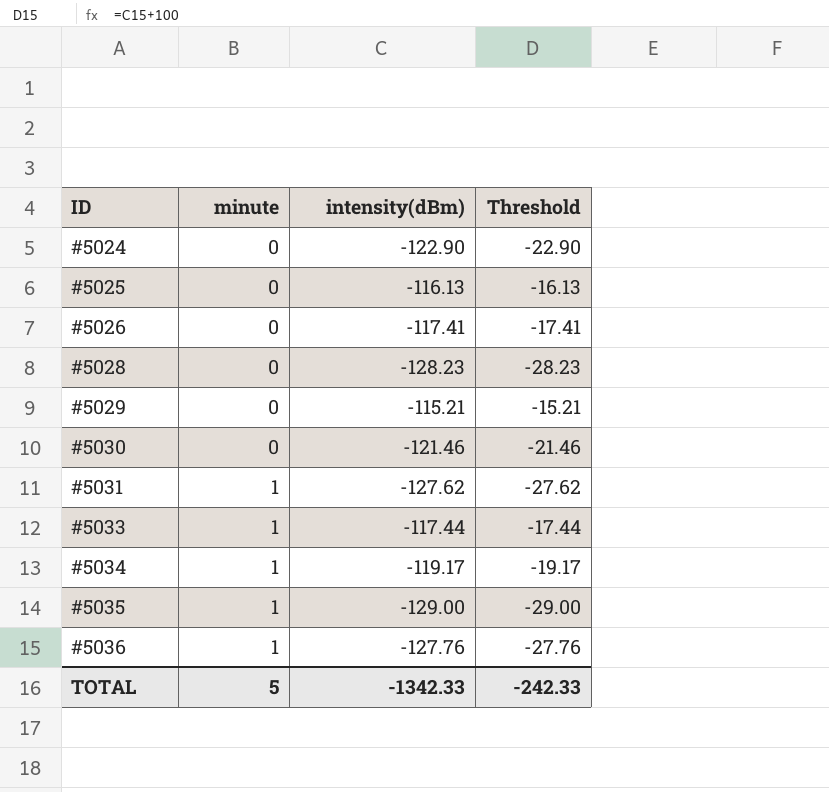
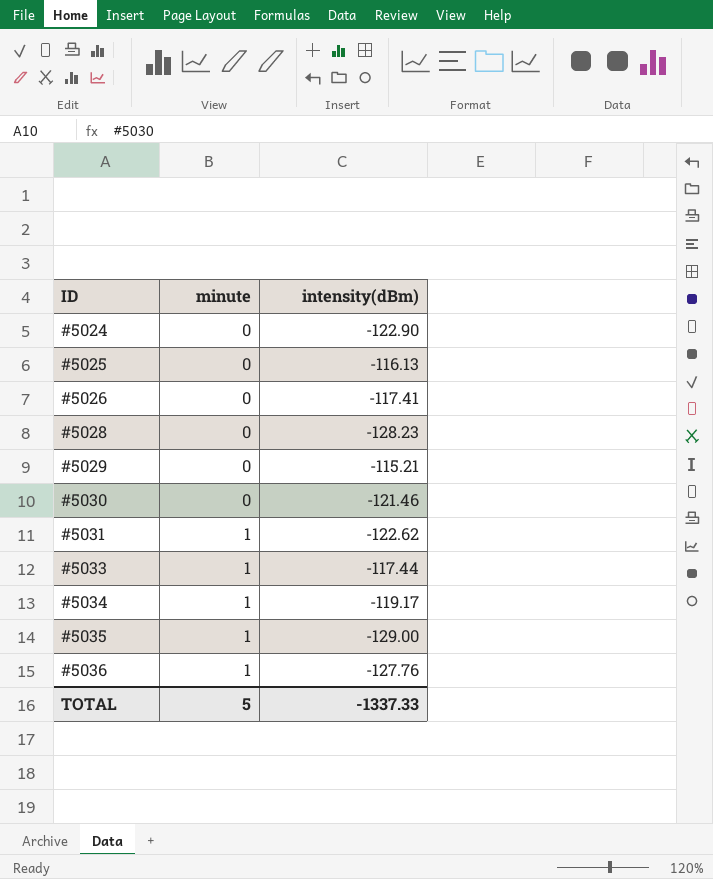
column Threshold | formula: [intensity(dBm)] + 100 -> none
#5031 | intensity(dBm): -127.62 -> -122.62
TOTAL | intensity(dBm): -1342.33 -> -1337.33

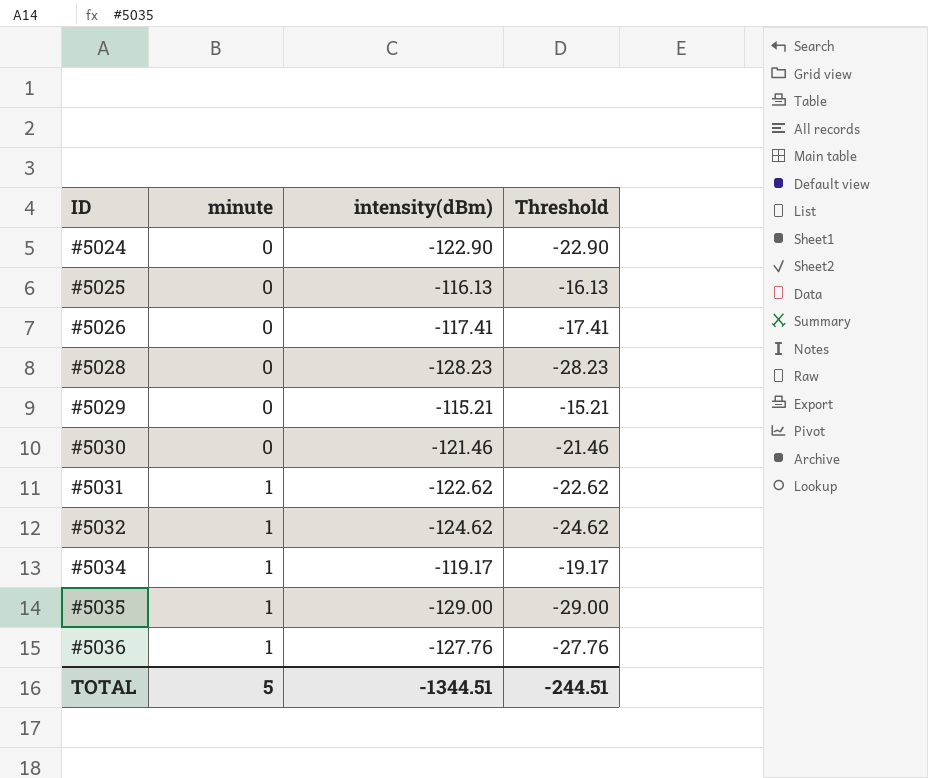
column Threshold | formula: none -> [intensity(dBm)] + 100
row #5033: 1 | -117.44 -> none
row #5032: none -> 1 | -124.62 | -24.62
TOTAL | intensity(dBm): -1337.33 -> -1344.51

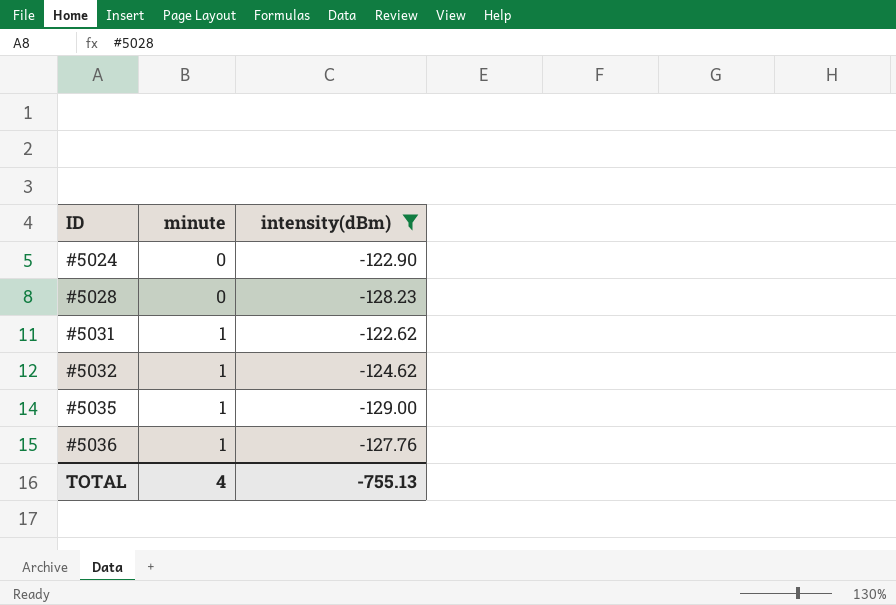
filter: none -> intensity(dBm) <= -122.62
column Threshold | formula: [intensity(dBm)] + 100 -> none
TOTAL | minute: 5 -> 4
TOTAL | intensity(dBm): -1344.51 -> -755.13

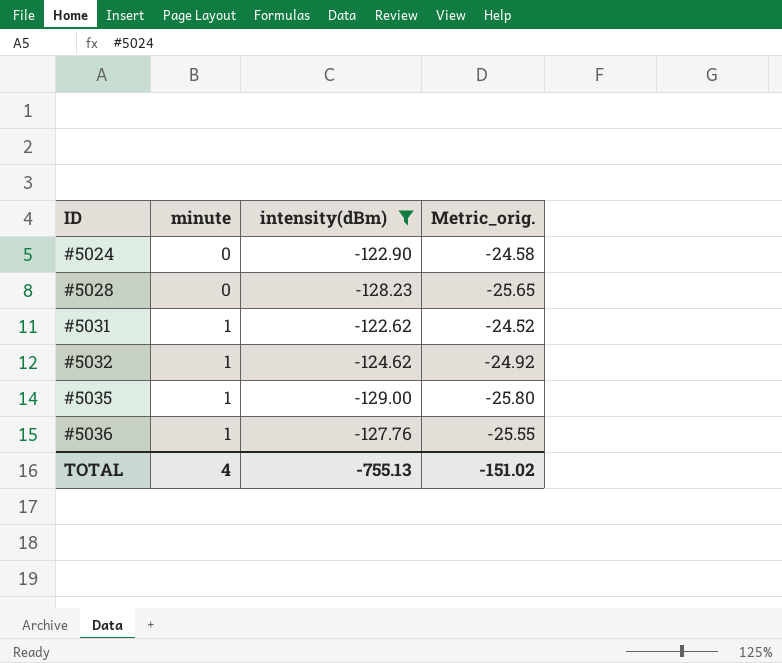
column Metric_orig. | formula: none -> [intensity(dBm)] * 0.2

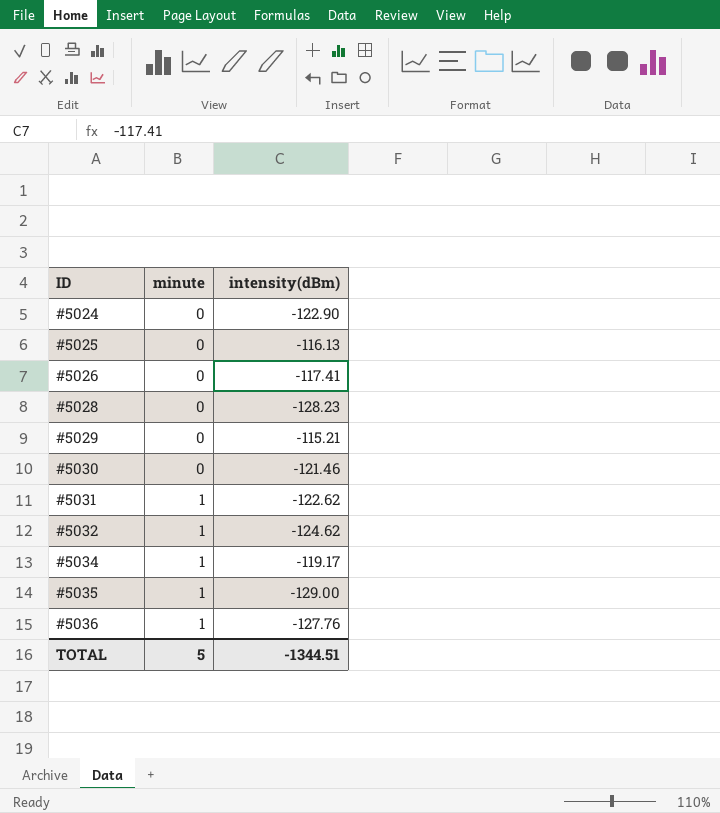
filter: intensity(dBm) <= -122.62 -> none
column Metric_orig. | formula: [intensity(dBm)] * 0.2 -> none
TOTAL | minute: 4 -> 5
TOTAL | intensity(dBm): -755.13 -> -1344.51

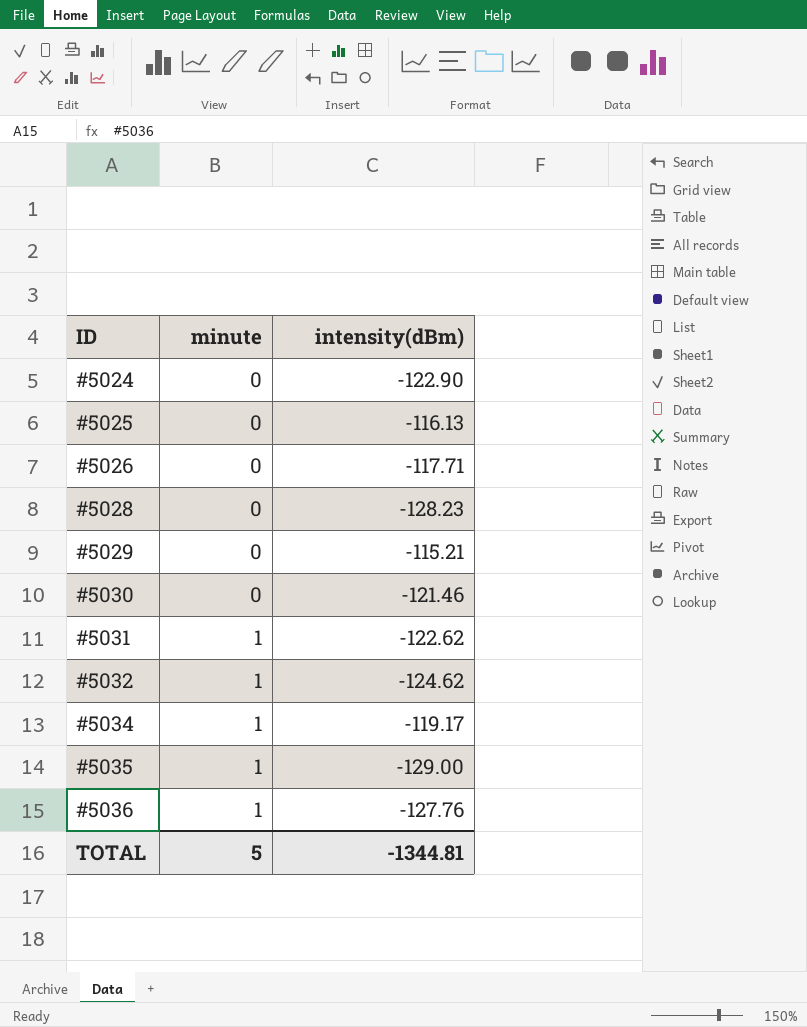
#5026 | intensity(dBm): -117.41 -> -117.71
TOTAL | intensity(dBm): -1344.51 -> -1344.81

